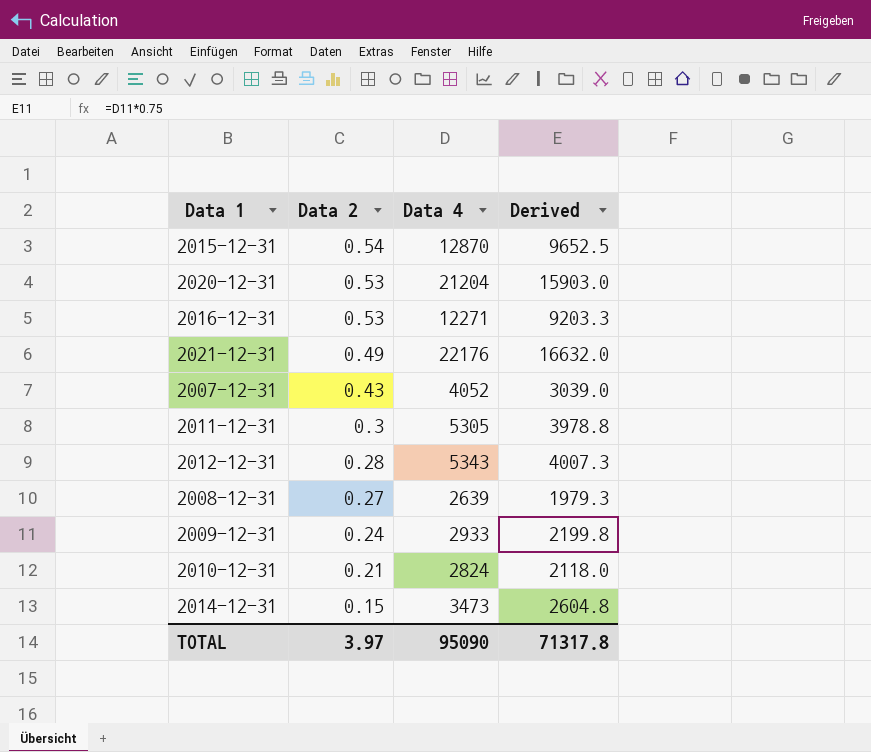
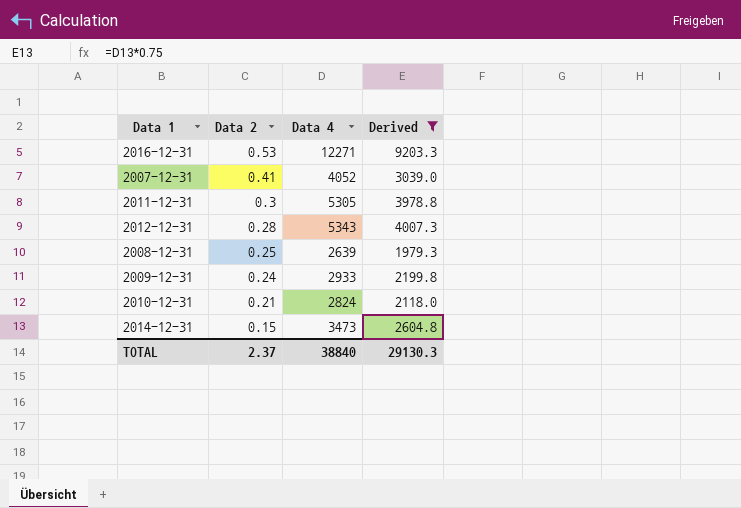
filter: none -> Derived <= 9203.3
2007-12-31 | Data 2: 0.43 -> 0.41
2008-12-31 | Data 2: 0.27 -> 0.25
TOTAL | Data 2: 3.97 -> 2.37
TOTAL | Data 4: 95090 -> 38840
TOTAL | Derived: 71317.8 -> 29130.3

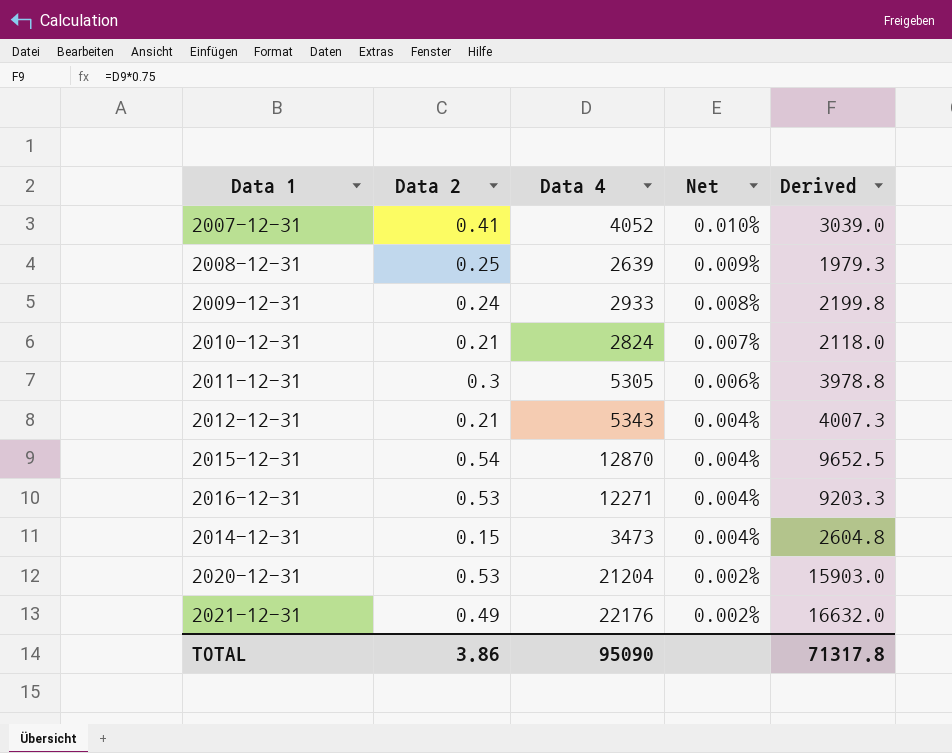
filter: Derived <= 9203.3 -> none
row order: Data 2 descending -> Net descending
column Net | formula: none -> [Data 2] / [Data 4]
2012-12-31 | Data 2: 0.28 -> 0.21
TOTAL | Data 2: 2.37 -> 3.86
TOTAL | Data 4: 38840 -> 95090
TOTAL | Derived: 29130.3 -> 71317.8

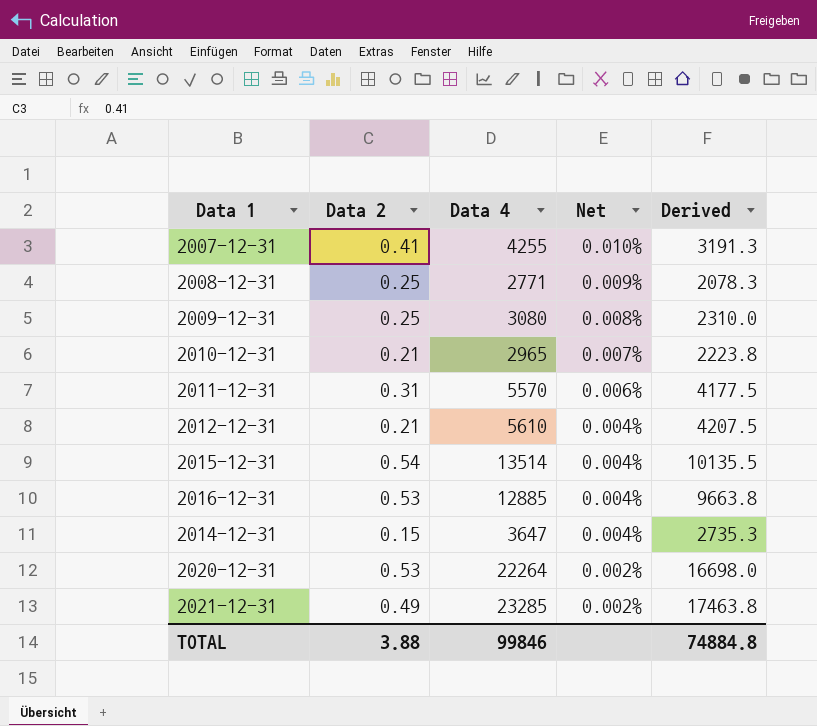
2007-12-31 | Data 4: 4052 -> 4255
2007-12-31 | Derived: 3039.0 -> 3191.3
2008-12-31 | Data 4: 2639 -> 2771
2008-12-31 | Derived: 1979.3 -> 2078.3
2009-12-31 | Data 2: 0.24 -> 0.25
2009-12-31 | Data 4: 2933 -> 3080
2009-12-31 | Derived: 2199.8 -> 2310.0
2010-12-31 | Data 4: 2824 -> 2965
2010-12-31 | Derived: 2118.0 -> 2223.8
2011-12-31 | Data 2: 0.3 -> 0.31
2011-12-31 | Data 4: 5305 -> 5570
2011-12-31 | Derived: 3978.8 -> 4177.5
2012-12-31 | Data 4: 5343 -> 5610
2012-12-31 | Derived: 4007.3 -> 4207.5
2015-12-31 | Data 4: 12870 -> 13514
2015-12-31 | Derived: 9652.5 -> 10135.5
2016-12-31 | Data 4: 12271 -> 12885
2016-12-31 | Derived: 9203.3 -> 9663.8
2014-12-31 | Data 4: 3473 -> 3647
2014-12-31 | Derived: 2604.8 -> 2735.3
2020-12-31 | Data 4: 21204 -> 22264
2020-12-31 | Derived: 15903.0 -> 16698.0
2021-12-31 | Data 4: 22176 -> 23285
2021-12-31 | Derived: 16632.0 -> 17463.8
TOTAL | Data 2: 3.86 -> 3.88
TOTAL | Data 4: 95090 -> 99846
TOTAL | Derived: 71317.8 -> 74884.8

